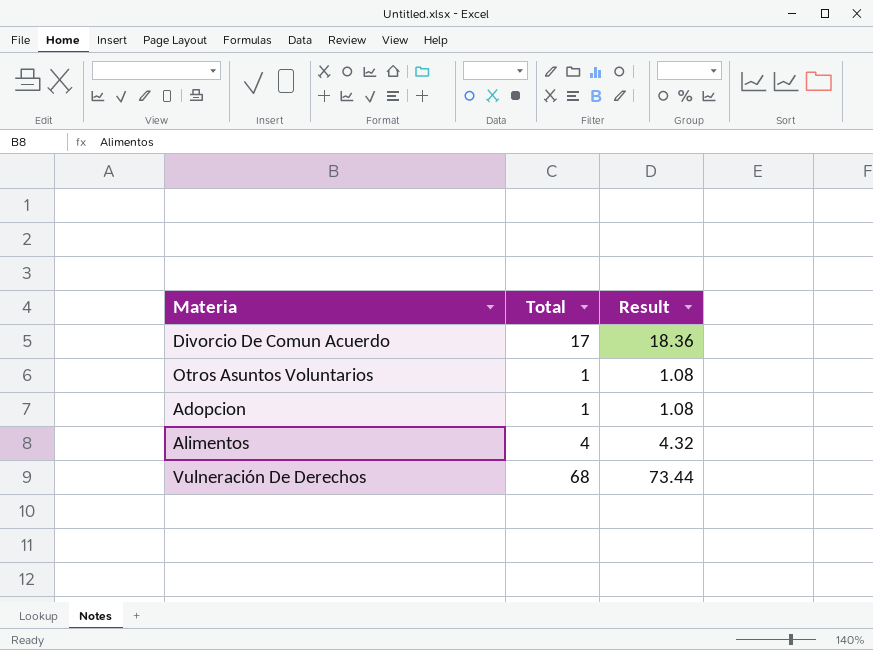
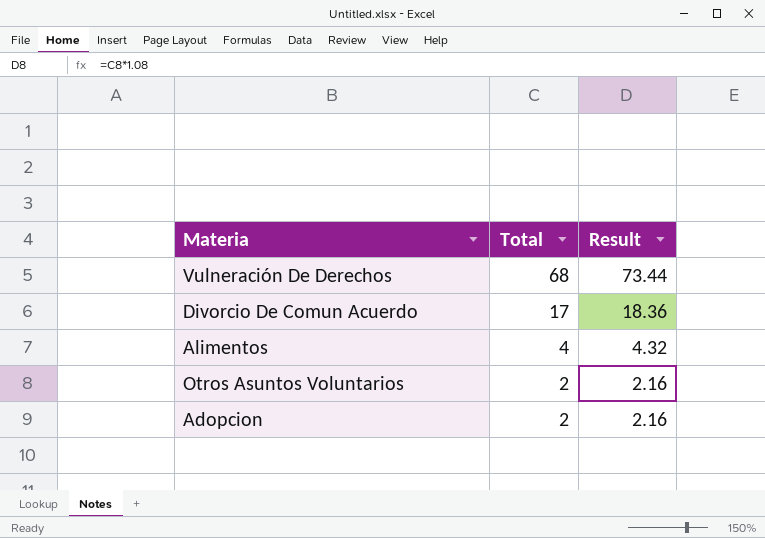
row order: none -> Total descending
Otros Asuntos Voluntarios | Total: 1 -> 2
Otros Asuntos Voluntarios | Result: 1.08 -> 2.16
Adopcion | Total: 1 -> 2
Adopcion | Result: 1.08 -> 2.16

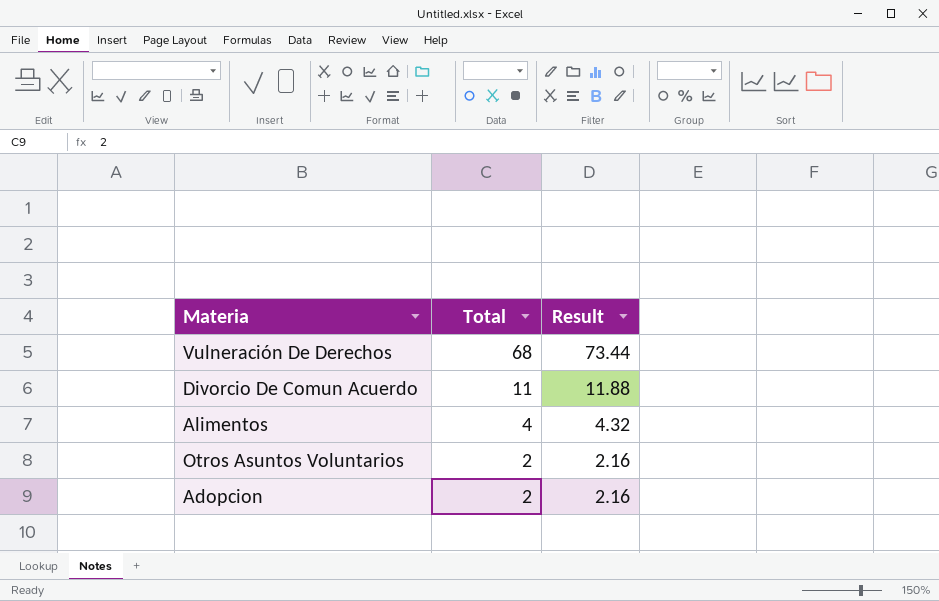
Divorcio De Comun Acuerdo | Total: 17 -> 11
Divorcio De Comun Acuerdo | Result: 18.36 -> 11.88

